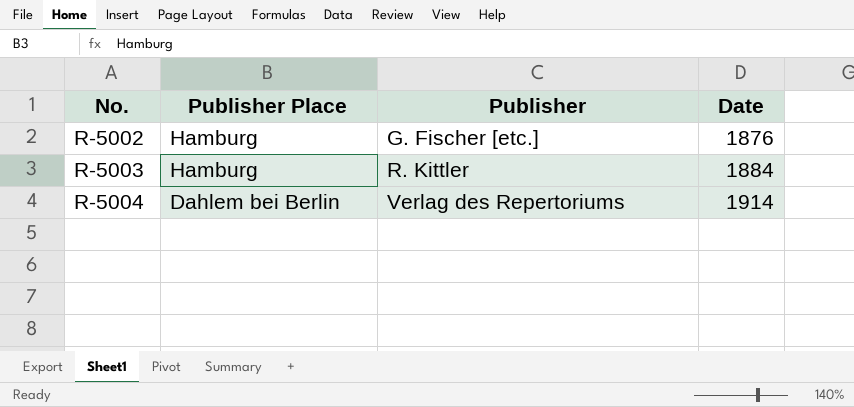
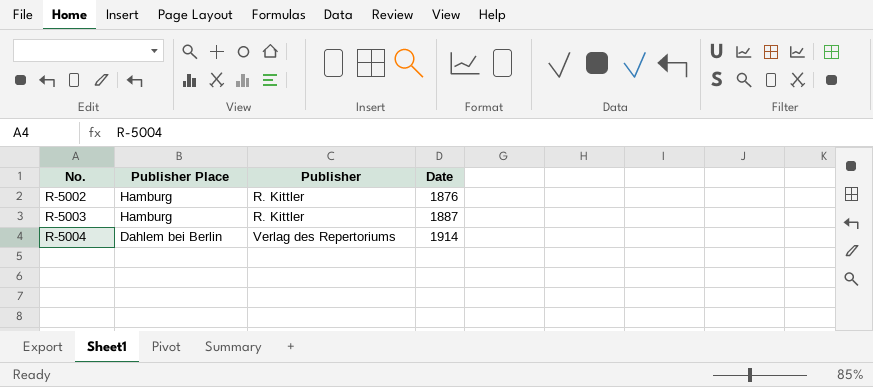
R-5002 | Publisher: G. Fischer [etc.] -> R. Kittler
R-5003 | Date: 1884 -> 1887

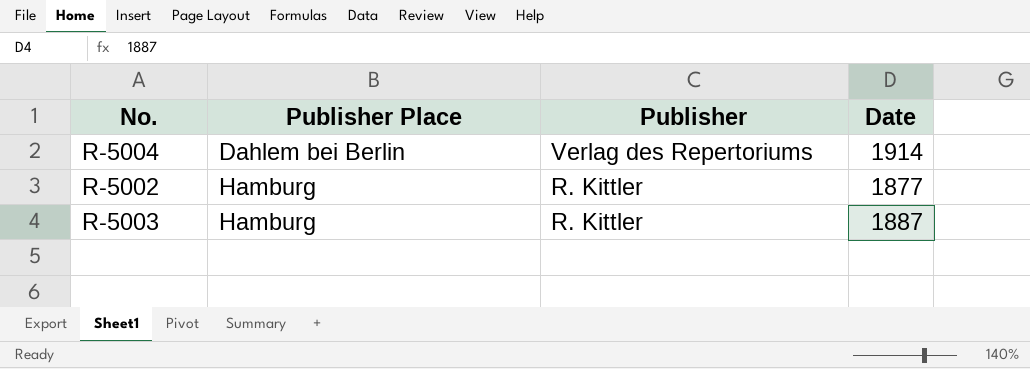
row order: No. ascending -> Publisher Place ascending
R-5002 | Date: 1876 -> 1877

